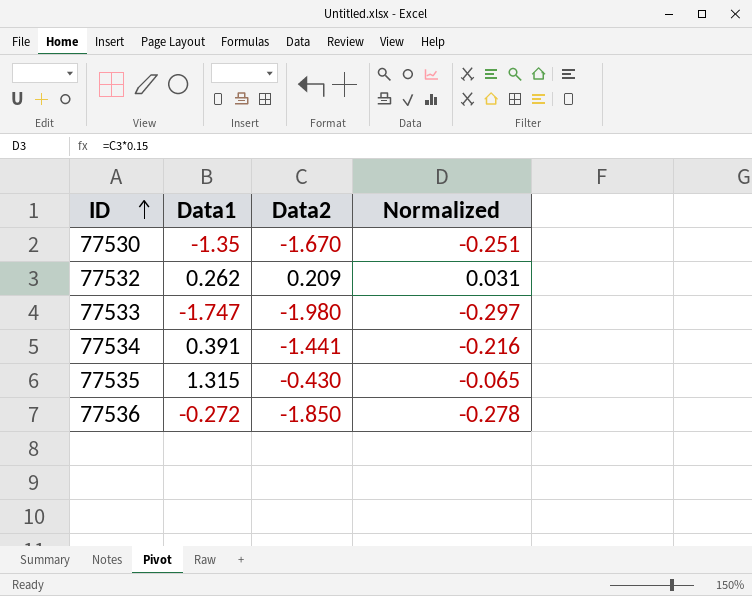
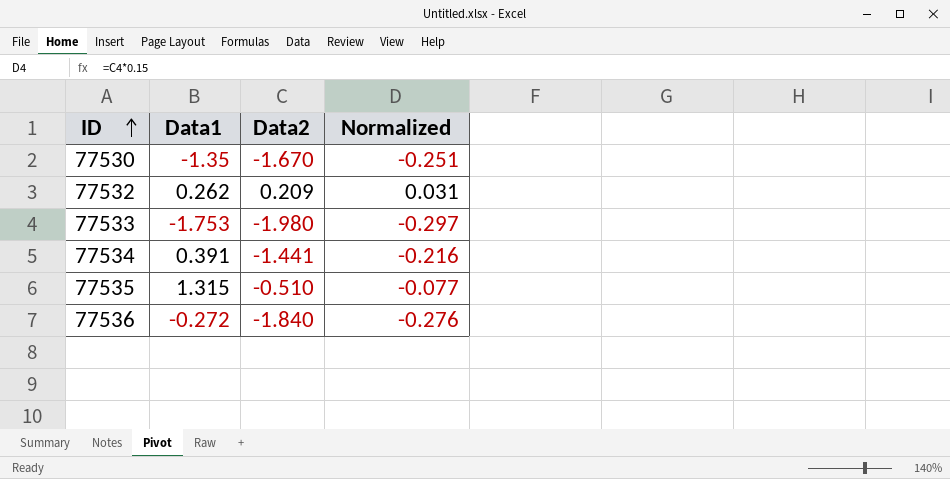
77533 | Data1: -1.747 -> -1.753
77535 | Data2: -0.430 -> -0.510
77535 | Normalized: -0.065 -> -0.077
77536 | Data2: -1.850 -> -1.840
77536 | Normalized: -0.278 -> -0.276

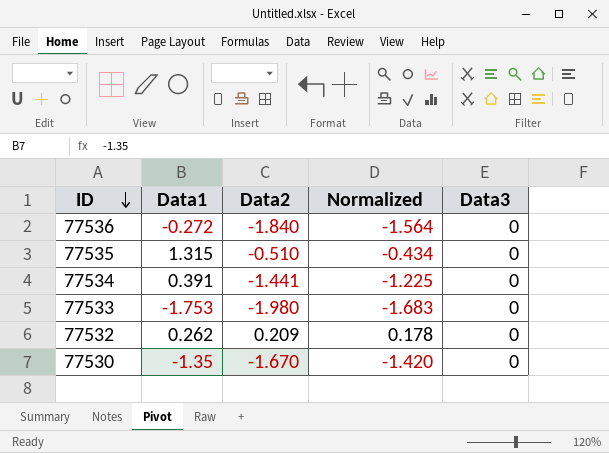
row order: ID ascending -> ID descending
column Normalized | formula: [Data2] * 0.15 -> [Data2] * 0.85
column Data3 | position: none -> 5

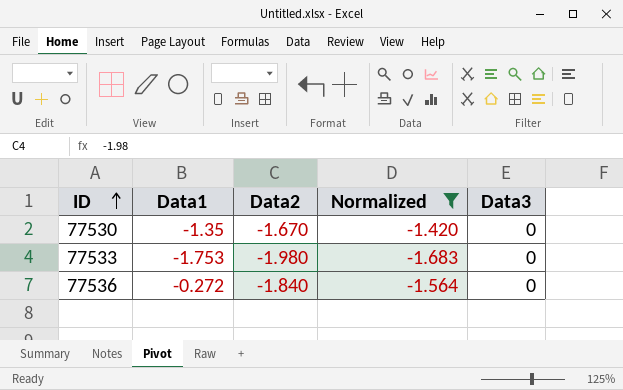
filter: none -> Normalized <= -1.420
row order: ID descending -> ID ascending

